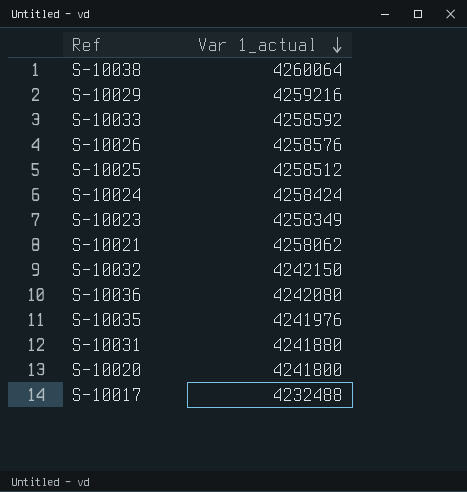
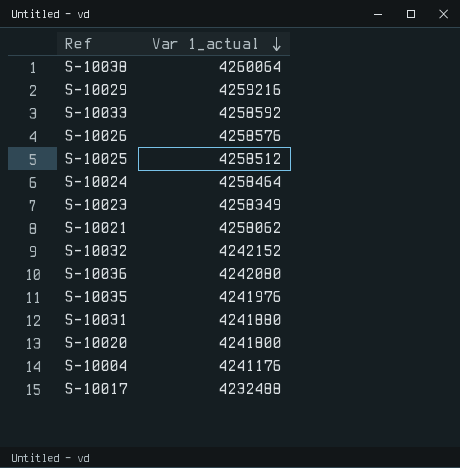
S-10024 | Var 1_actual: 4258424 -> 4258464
S-10032 | Var 1_actual: 4242150 -> 4242152
row S-10004: none -> 4241176

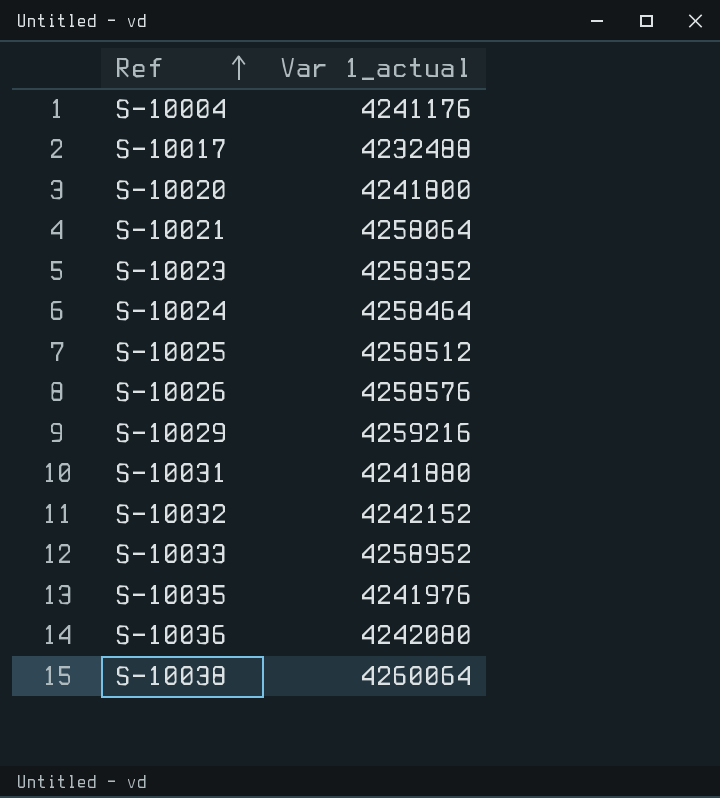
row order: Var 1_actual descending -> Ref ascending
S-10021 | Var 1_actual: 4258062 -> 4258064
S-10023 | Var 1_actual: 4258349 -> 4258352
S-10033 | Var 1_actual: 4258592 -> 4258952

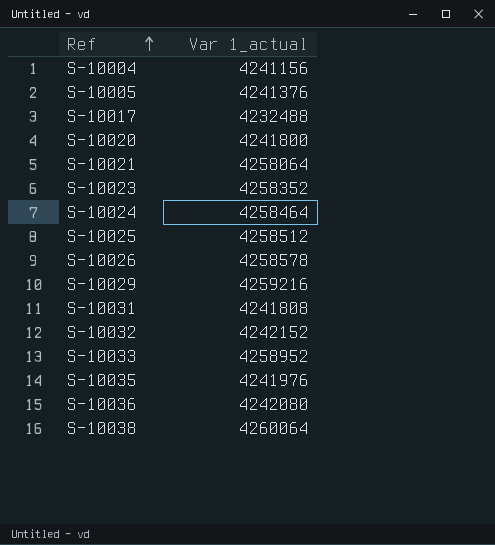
S-10004 | Var 1_actual: 4241176 -> 4241156
row S-10005: none -> 4241376
S-10026 | Var 1_actual: 4258576 -> 4258578
S-10031 | Var 1_actual: 4241880 -> 4241808

